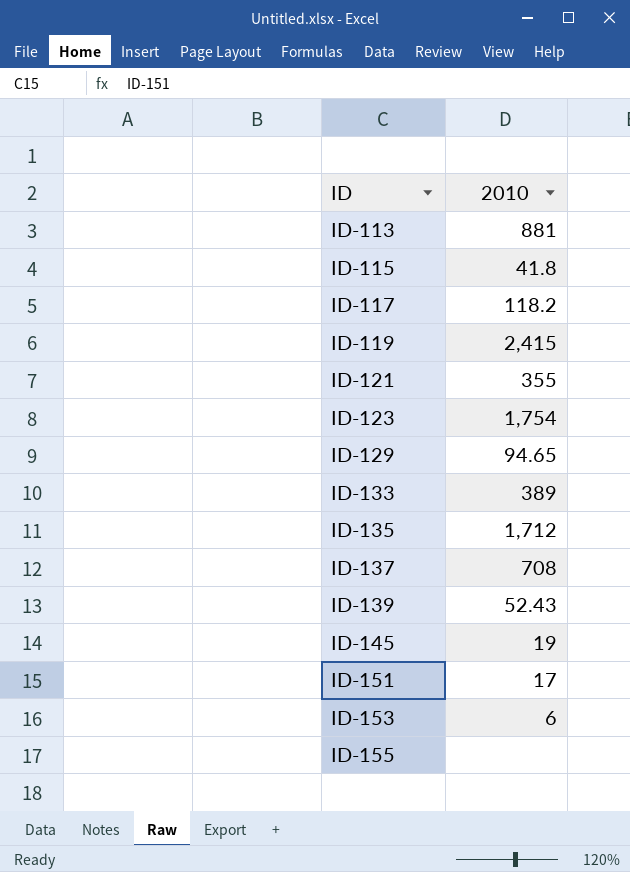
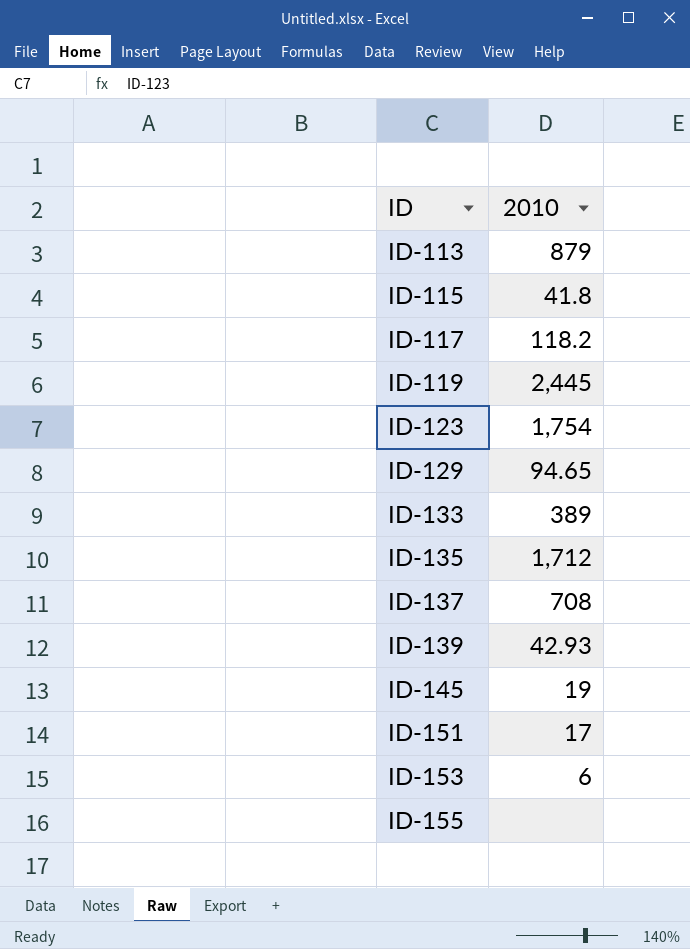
row ID-121: 355 -> none
ID-113 | 2010: 881 -> 879
ID-119 | 2010: 2,415 -> 2,445
ID-139 | 2010: 52.43 -> 42.93

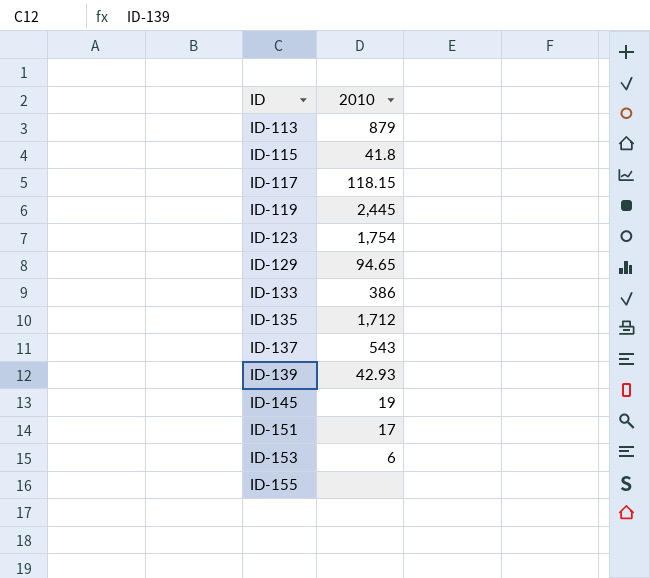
ID-117 | 2010: 118.2 -> 118.15
ID-133 | 2010: 389 -> 386
ID-137 | 2010: 708 -> 543

